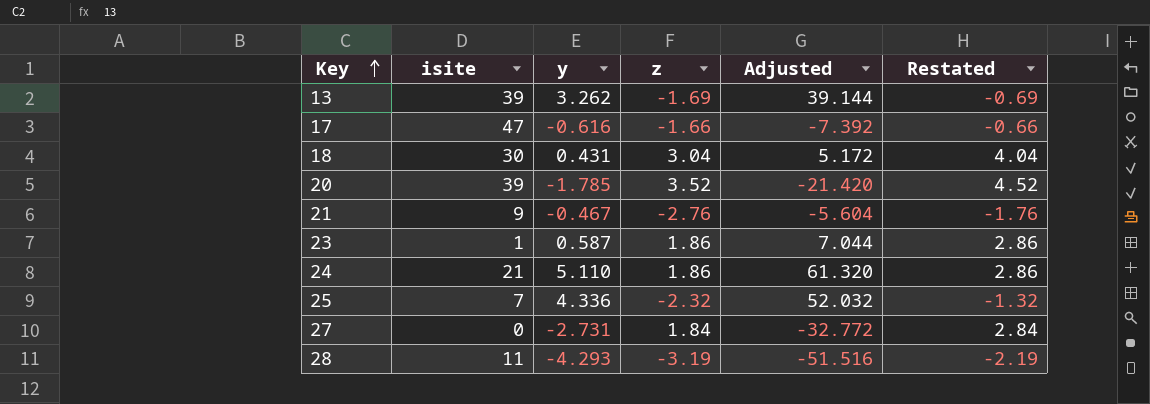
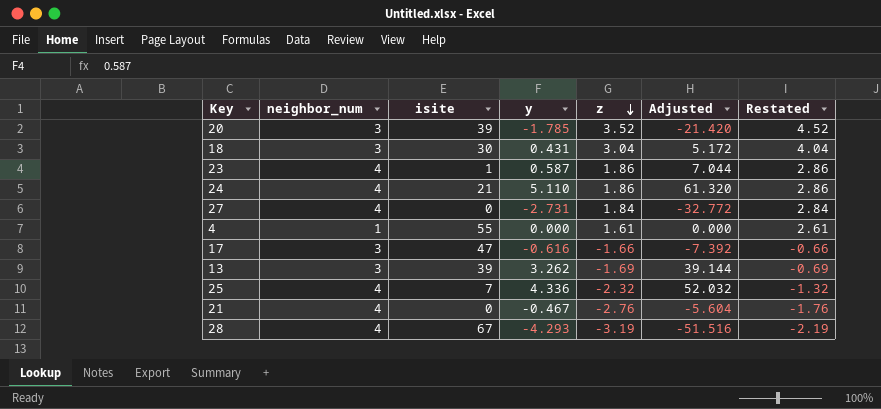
row order: Key ascending -> z descending
column neighbor_num | position: none -> 2
row 4: none -> 1 | 55 | 0.000 | 1.61 | 0.000 | 2.61
21 | isite: 9 -> 0
28 | isite: 11 -> 67

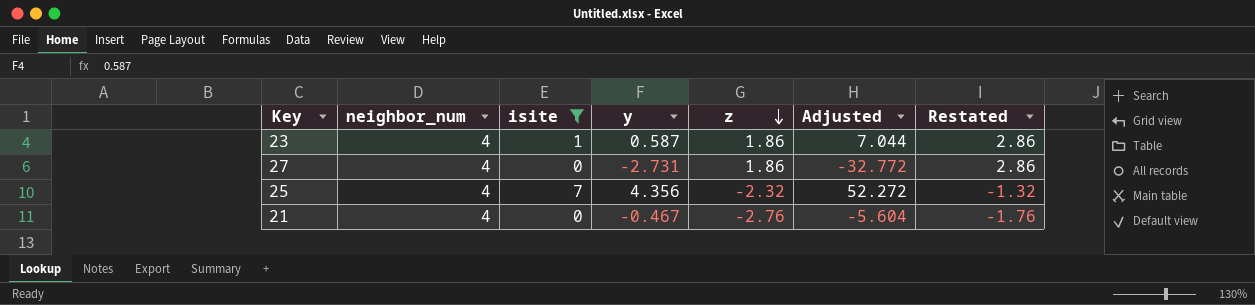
filter: none -> isite <= 7
27 | z: 1.84 -> 1.86
27 | Restated: 2.84 -> 2.86
25 | y: 4.336 -> 4.356
25 | Adjusted: 52.032 -> 52.272

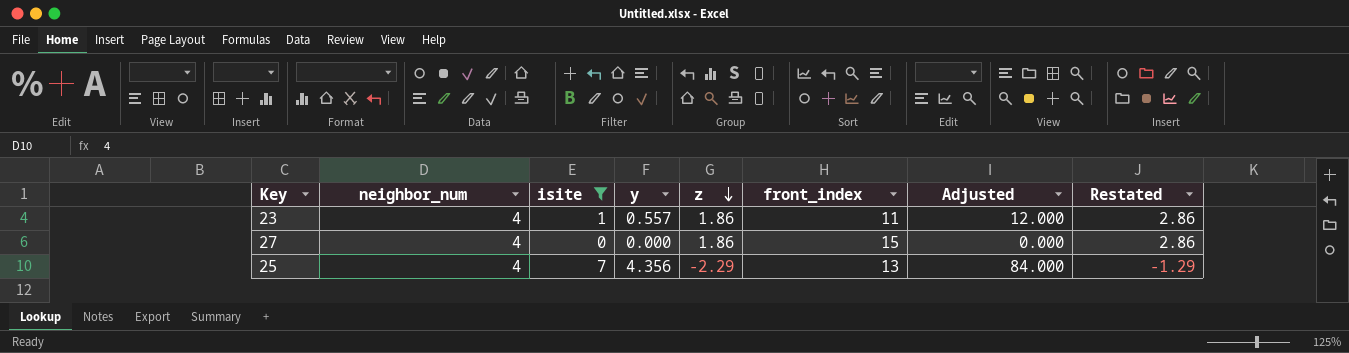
column front_index | position: none -> 6
column Adjusted | formula: [y] * 12 -> [isite] * 12
row 21: 4 | 0 | -0.467 | -2.76 | -5.604 | -1.76 -> none
23 | y: 0.587 -> 0.557
27 | y: -2.731 -> 0.000
25 | z: -2.32 -> -2.29
25 | Restated: -1.32 -> -1.29

